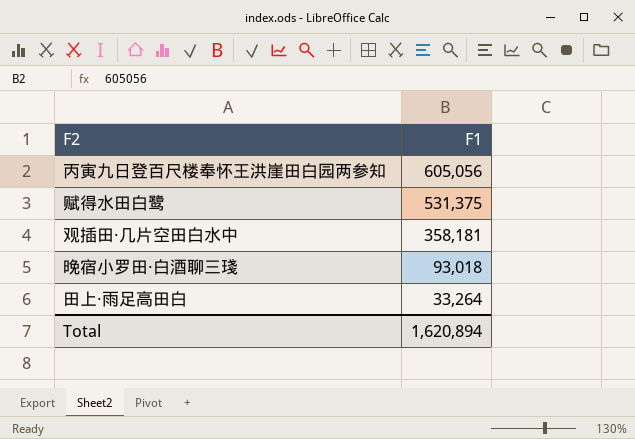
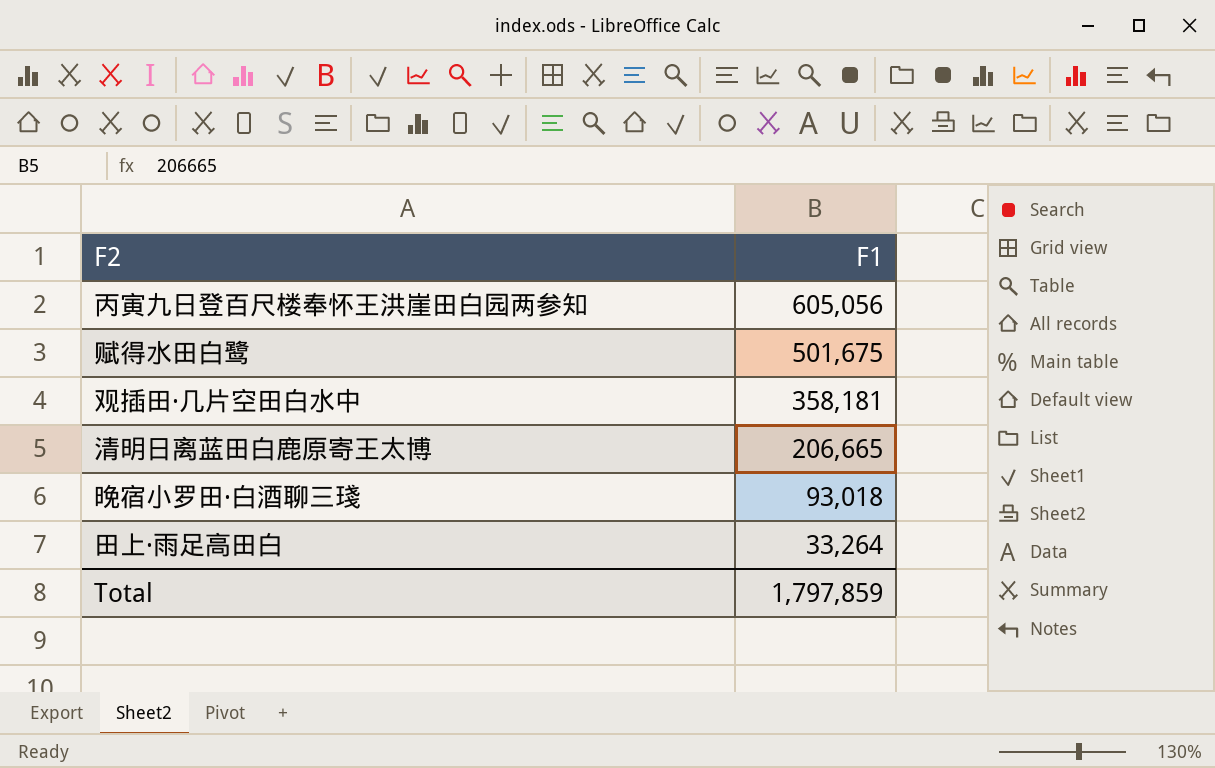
赋得水田白鹭 | F1: 531,375 -> 501,675
row 清明日离蓝田白鹿原寄王太博: none -> 206,665
Total | F1: 1,620,894 -> 1,797,859

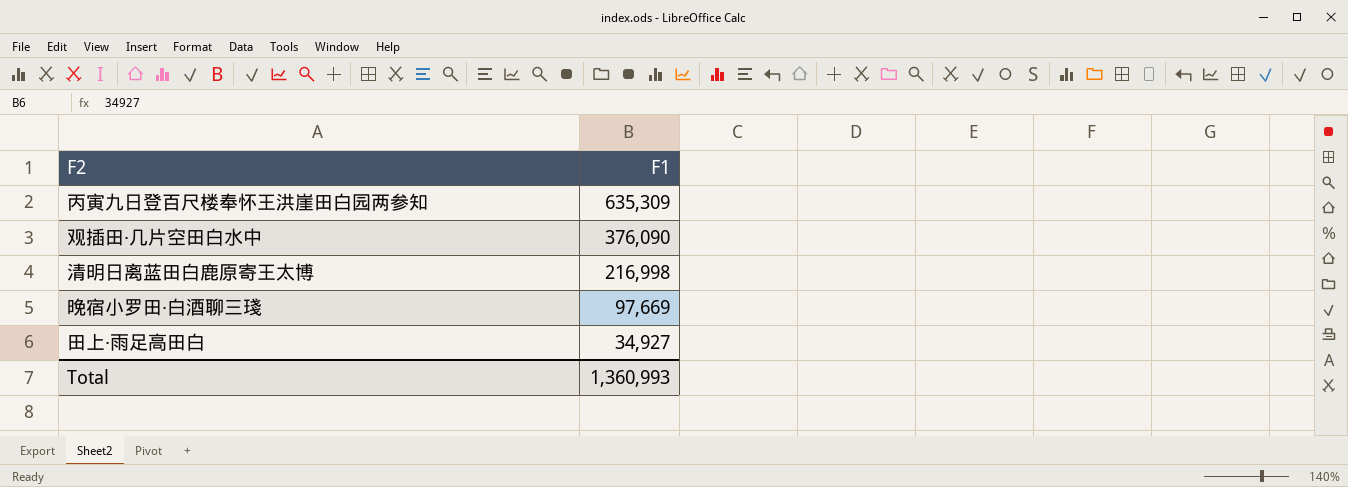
row 赋得水田白鹭: 501,675 -> none
丙寅九日登百尺楼奉怀王洪崖田白园两参知 | F1: 605,056 -> 635,309
观插田·几片空田白水中 | F1: 358,181 -> 376,090
清明日离蓝田白鹿原寄王太博 | F1: 206,665 -> 216,998
晚宿小罗田·白酒聊三琖 | F1: 93,018 -> 97,669
田上·雨足高田白 | F1: 33,264 -> 34,927
Total | F1: 1,797,859 -> 1,360,993

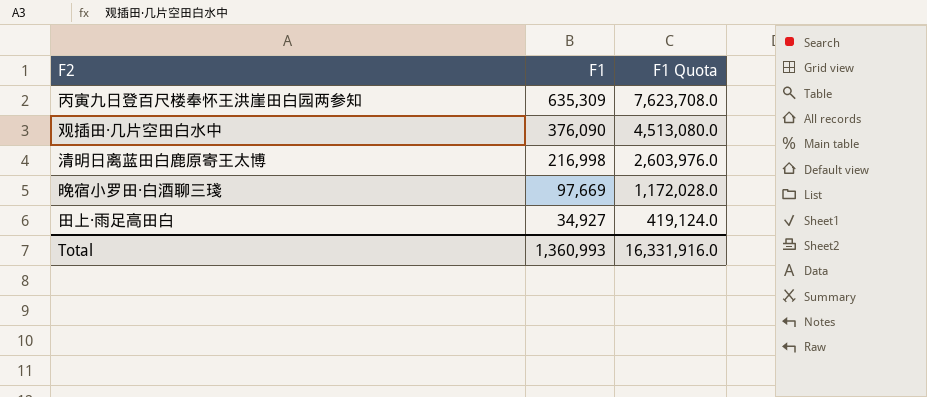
column F1 Quota | formula: none -> [F1] * 12

